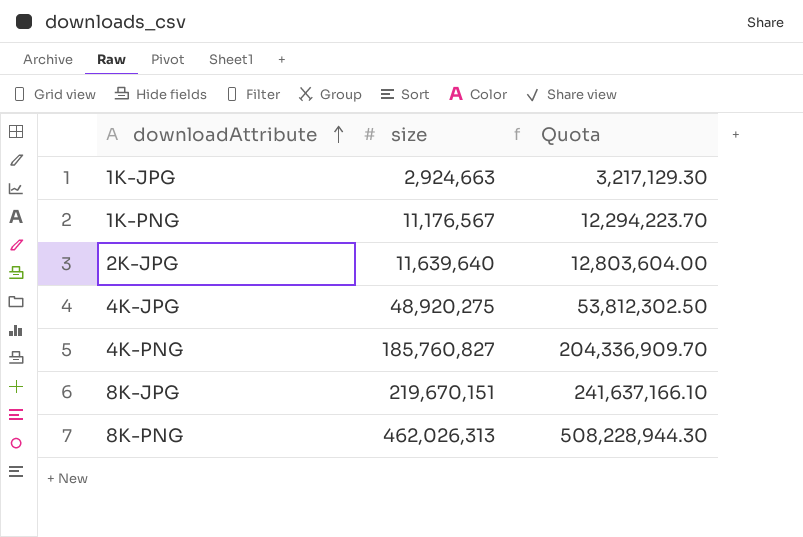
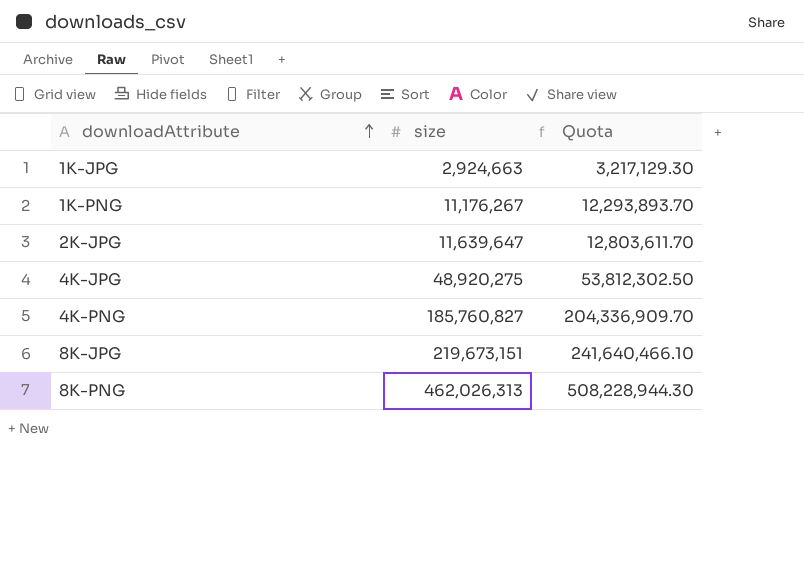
1K-PNG | size: 11,176,567 -> 11,176,267
1K-PNG | Quota: 12,294,223.70 -> 12,293,893.70
2K-JPG | size: 11,639,640 -> 11,639,647
2K-JPG | Quota: 12,803,604.00 -> 12,803,611.70
8K-JPG | size: 219,670,151 -> 219,673,151
8K-JPG | Quota: 241,637,166.10 -> 241,640,466.10

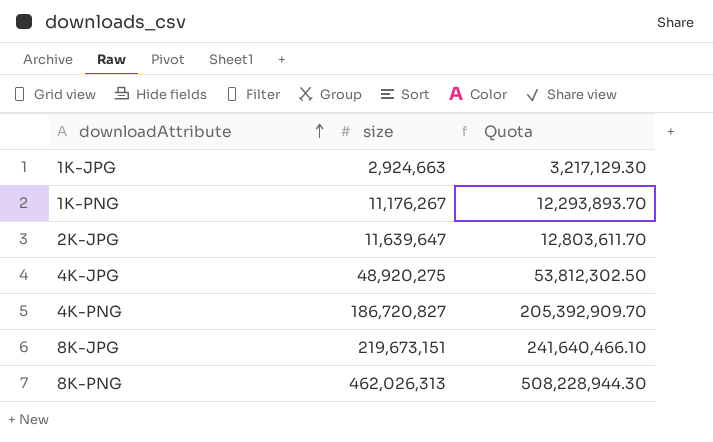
4K-PNG | size: 185,760,827 -> 186,720,827
4K-PNG | Quota: 204,336,909.70 -> 205,392,909.70

